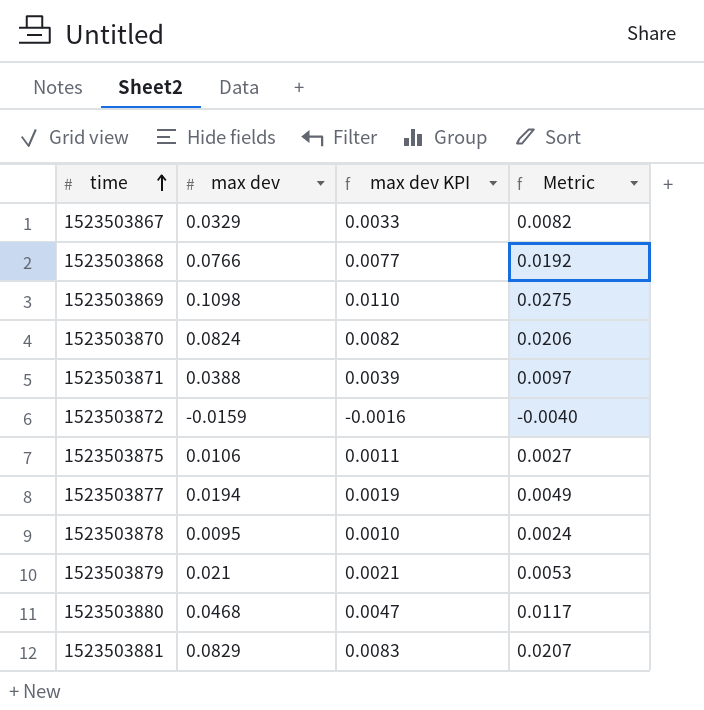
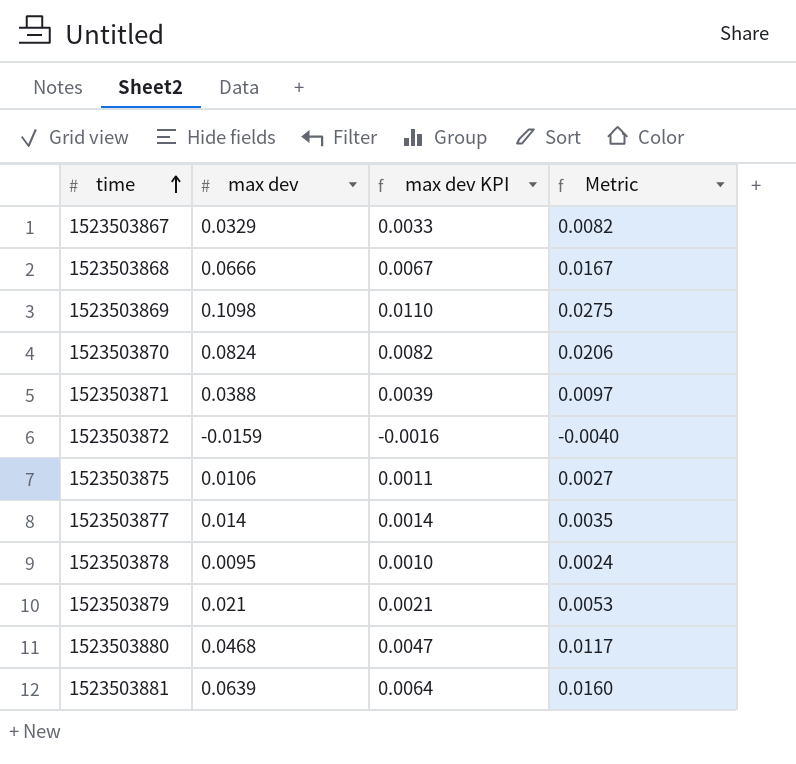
1523503868 | max dev: 0.0766 -> 0.0666
1523503868 | max dev KPI: 0.0077 -> 0.0067
1523503868 | Metric: 0.0192 -> 0.0167
1523503877 | max dev: 0.0194 -> 0.014
1523503877 | max dev KPI: 0.0019 -> 0.0014
1523503877 | Metric: 0.0049 -> 0.0035
1523503881 | max dev: 0.0829 -> 0.0639
1523503881 | max dev KPI: 0.0083 -> 0.0064
1523503881 | Metric: 0.0207 -> 0.0160

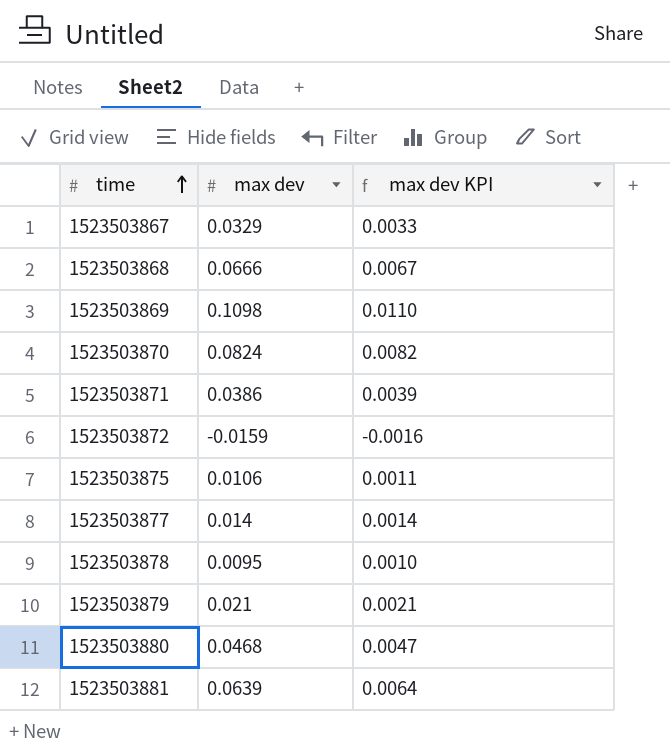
column Metric | formula: [max dev] * 0.25 -> none
1523503871 | max dev: 0.0388 -> 0.0386

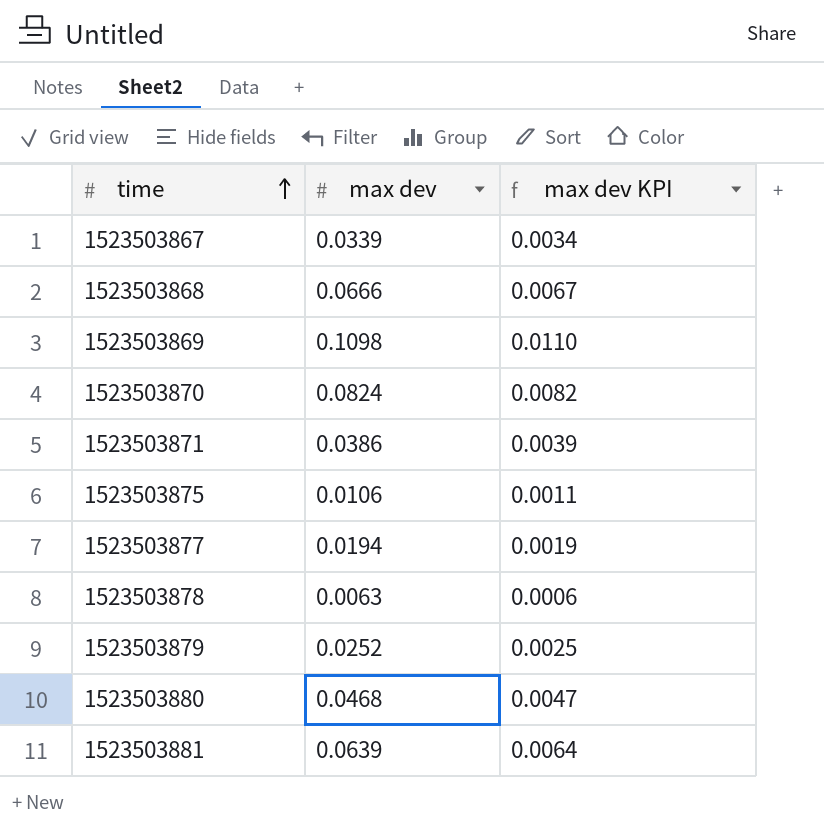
row 1523503872: -0.0159 | -0.0016 -> none
1523503867 | max dev: 0.0329 -> 0.0339
1523503867 | max dev KPI: 0.0033 -> 0.0034
1523503877 | max dev: 0.014 -> 0.0194
1523503877 | max dev KPI: 0.0014 -> 0.0019
1523503878 | max dev: 0.0095 -> 0.0063
1523503878 | max dev KPI: 0.0010 -> 0.0006
1523503879 | max dev: 0.021 -> 0.0252
1523503879 | max dev KPI: 0.0021 -> 0.0025

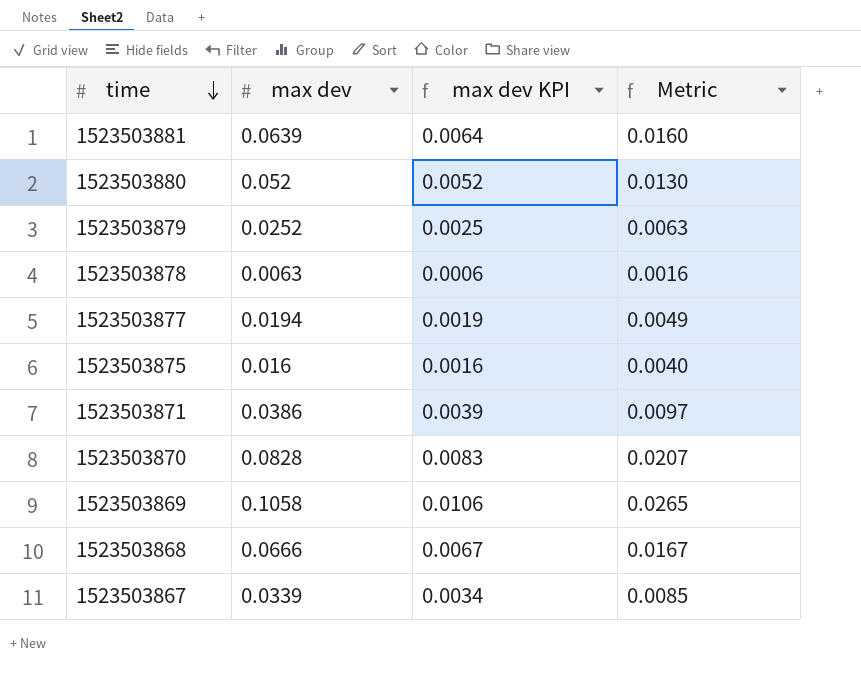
row order: time ascending -> time descending
column Metric | formula: none -> [max dev] * 0.25
1523503880 | max dev: 0.0468 -> 0.052
1523503880 | max dev KPI: 0.0047 -> 0.0052
1523503875 | max dev: 0.0106 -> 0.016
1523503875 | max dev KPI: 0.0011 -> 0.0016
1523503870 | max dev: 0.0824 -> 0.0828
1523503870 | max dev KPI: 0.0082 -> 0.0083
1523503869 | max dev: 0.1098 -> 0.1058
1523503869 | max dev KPI: 0.0110 -> 0.0106

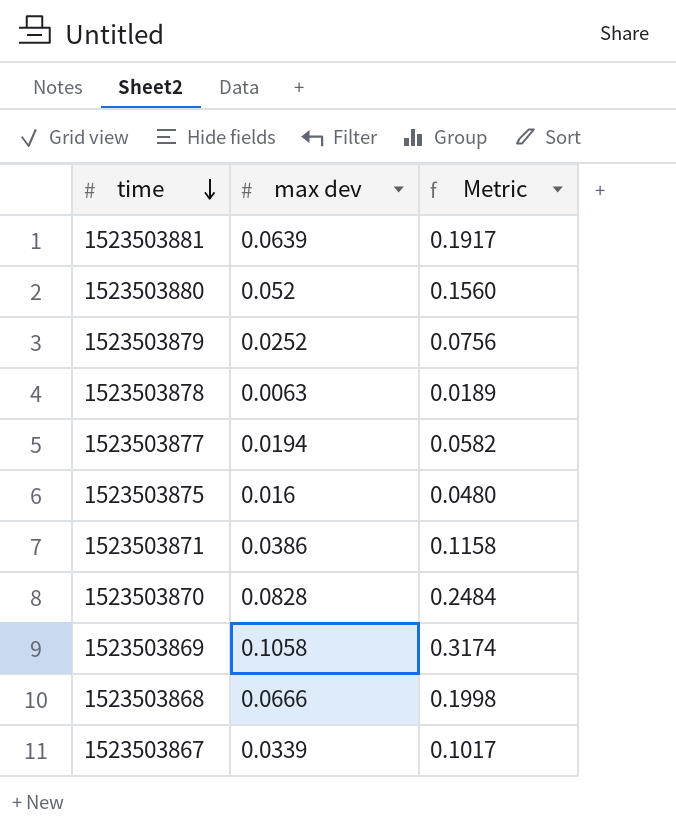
column max dev KPI | formula: [max dev] * 0.1 -> none
column Metric | formula: [max dev] * 0.25 -> [max dev] * 3

